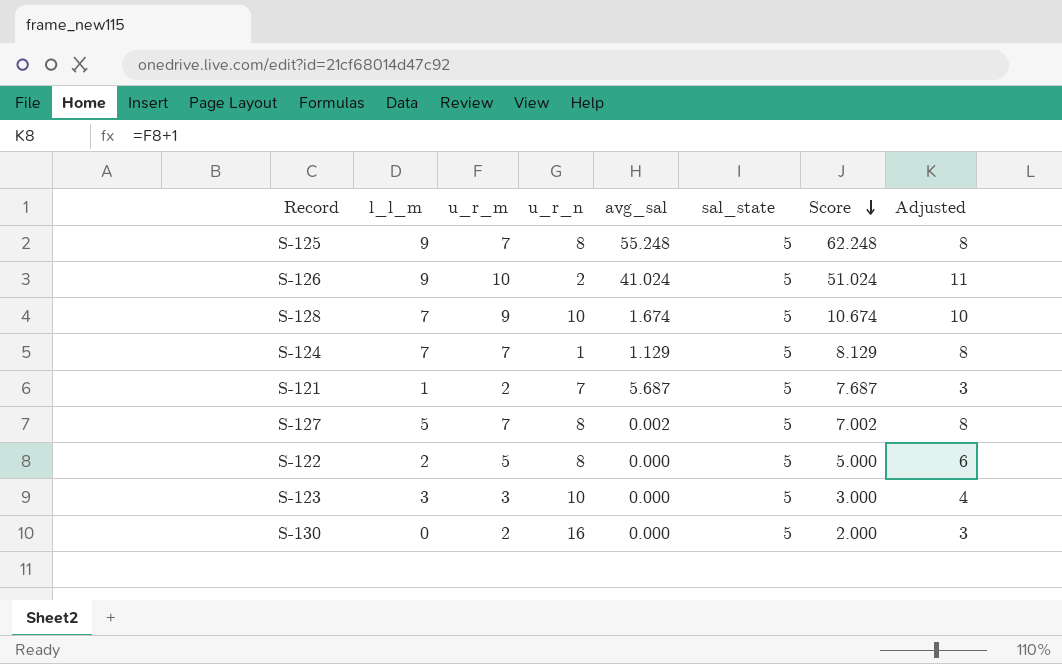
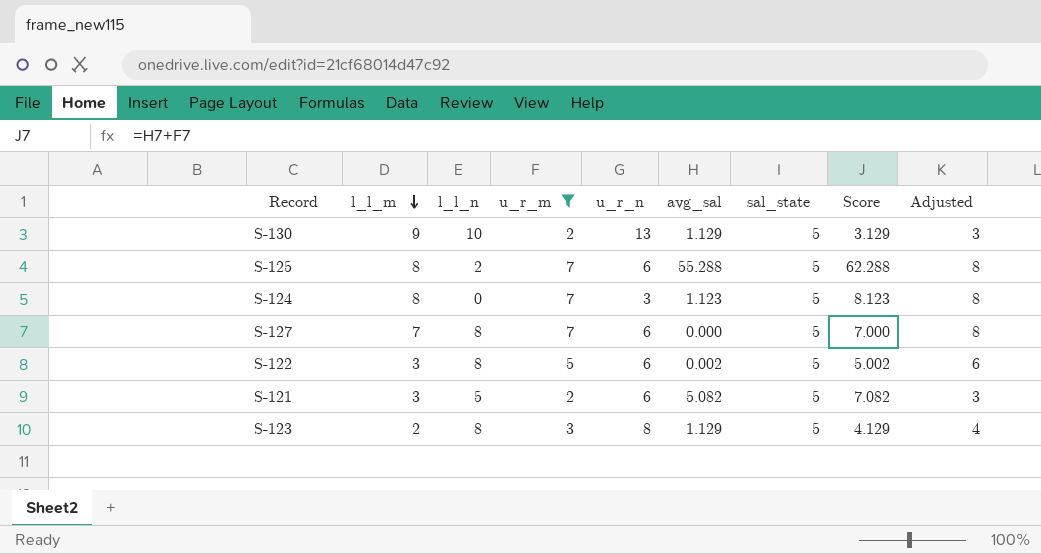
filter: none -> u_r_m <= 7
row order: Score descending -> l_l_m descending
column l_l_n | position: none -> 3
S-130 | l_l_m: 0 -> 9
S-130 | u_r_n: 16 -> 13
S-130 | avg_sal: 0.000 -> 1.129
S-130 | Score: 2.000 -> 3.129
S-125 | l_l_m: 9 -> 8
S-125 | u_r_n: 8 -> 6
S-125 | avg_sal: 55.248 -> 55.288
S-125 | Score: 62.248 -> 62.288
S-124 | l_l_m: 7 -> 8
S-124 | u_r_n: 1 -> 3
S-124 | avg_sal: 1.129 -> 1.123
S-124 | Score: 8.129 -> 8.123
S-127 | l_l_m: 5 -> 7
S-127 | u_r_n: 8 -> 6
S-127 | avg_sal: 0.002 -> 0.000
S-127 | Score: 7.002 -> 7.000
S-122 | l_l_m: 2 -> 3
S-122 | u_r_n: 8 -> 6
S-122 | avg_sal: 0.000 -> 0.002
S-122 | Score: 5.000 -> 5.002
S-121 | l_l_m: 1 -> 3
S-121 | u_r_n: 7 -> 6
S-121 | avg_sal: 5.687 -> 5.082
S-121 | Score: 7.687 -> 7.082
S-123 | l_l_m: 3 -> 2
S-123 | u_r_n: 10 -> 8
S-123 | avg_sal: 0.000 -> 1.129
S-123 | Score: 3.000 -> 4.129

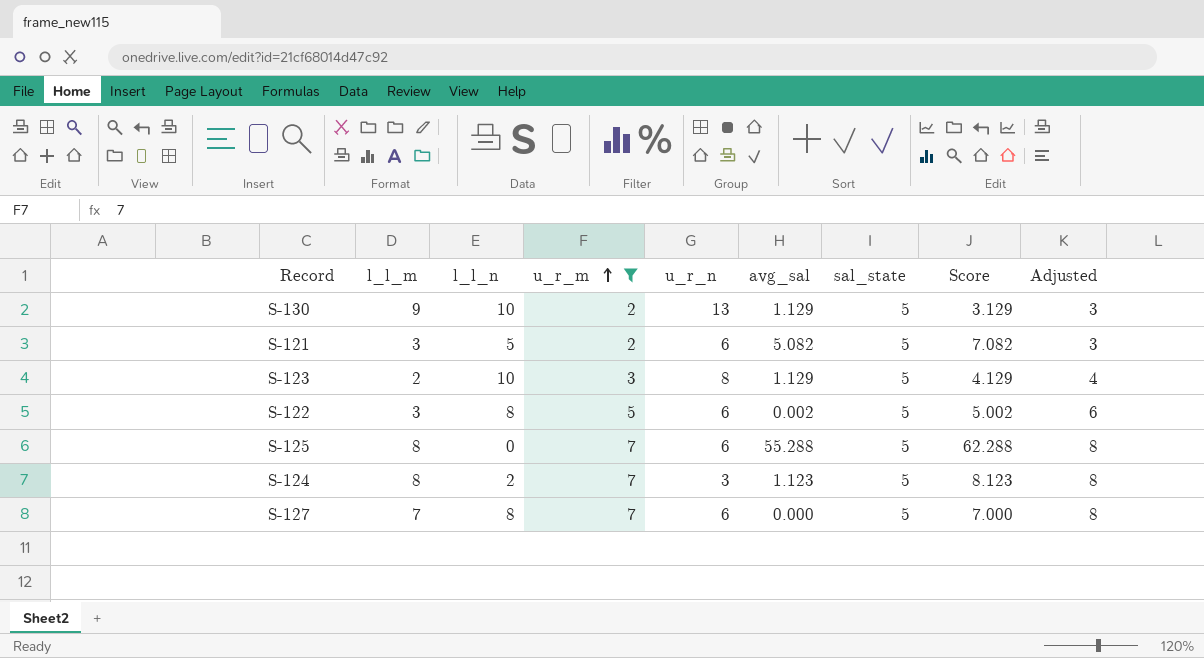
row order: l_l_m descending -> u_r_m ascending
S-123 | l_l_n: 8 -> 10
S-125 | l_l_n: 2 -> 0
S-124 | l_l_n: 0 -> 2

